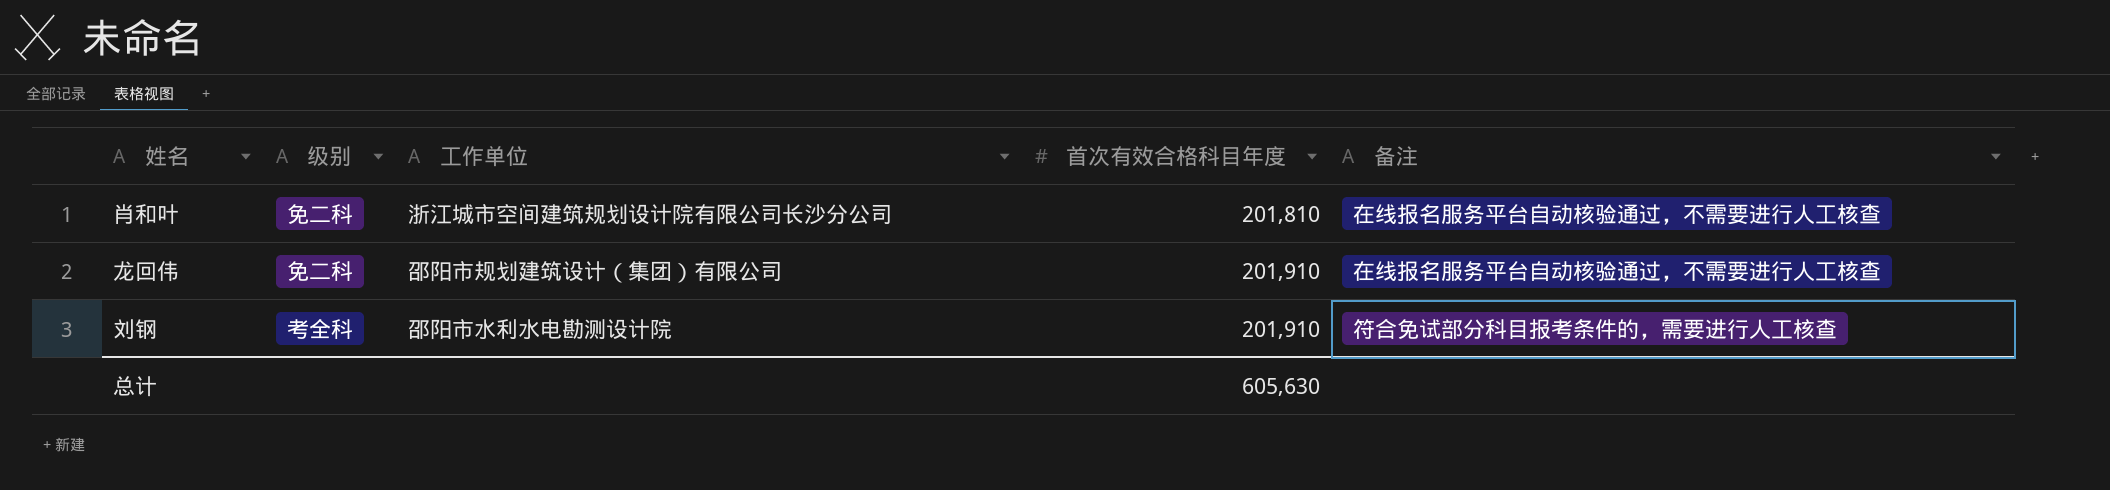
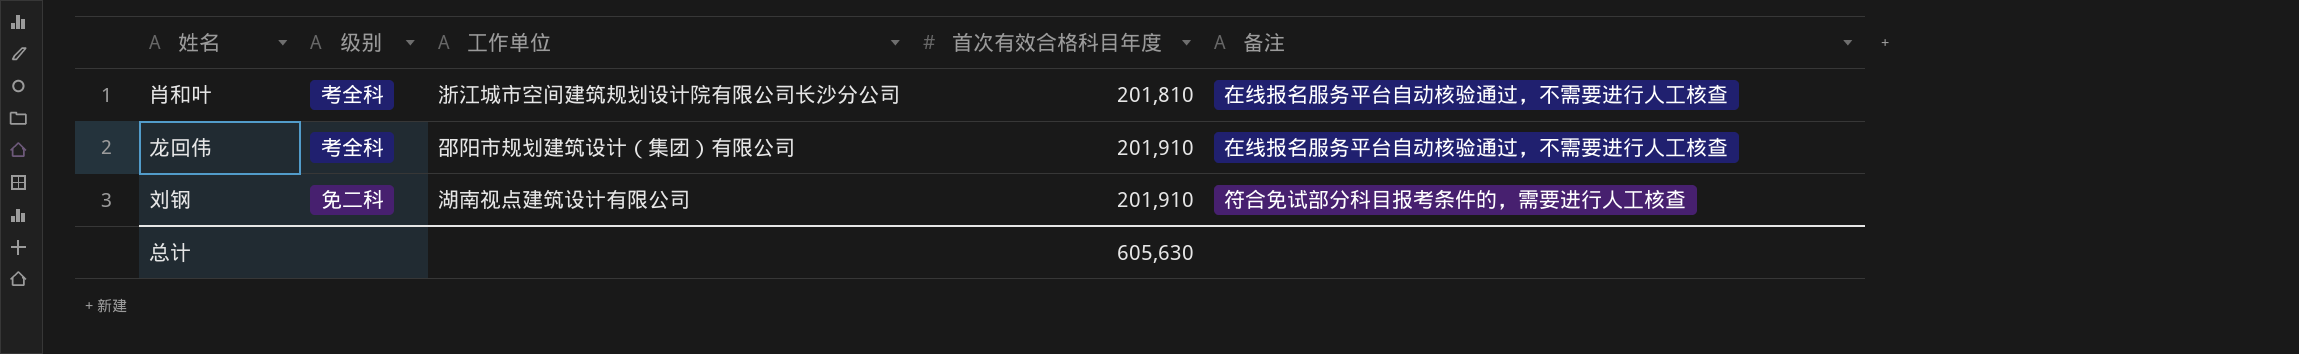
肖和叶 | 级别: 免二科 -> 考全科
龙回伟 | 级别: 免二科 -> 考全科
刘钢 | 级别: 考全科 -> 免二科
刘钢 | 工作单位: 邵阳市水利水电勘测设计院 -> 湖南视点建筑设计有限公司

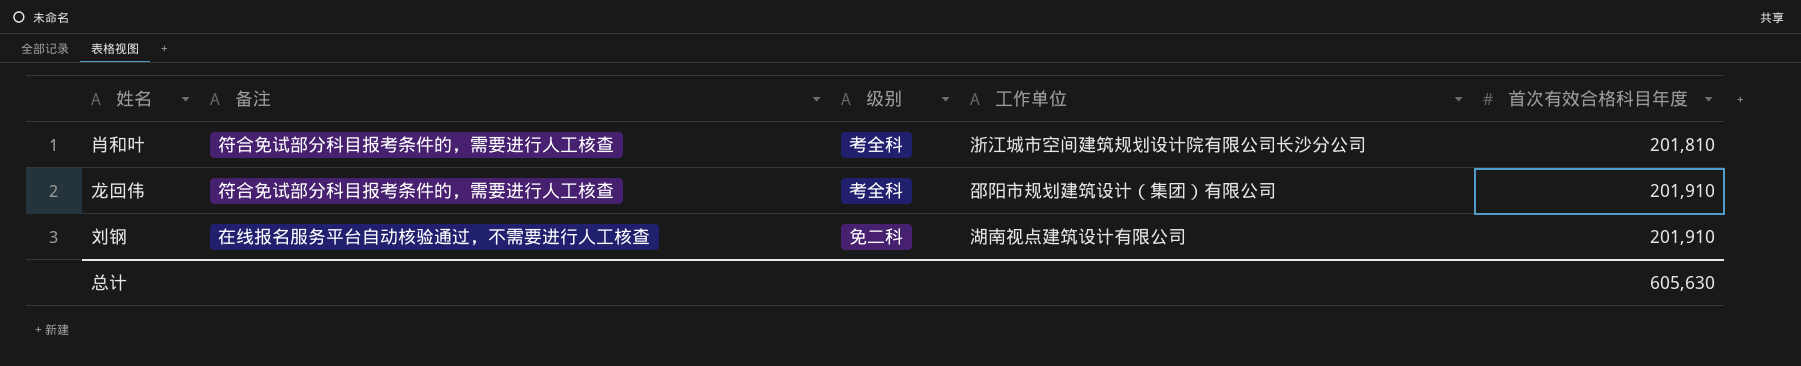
column 备注 | position: 5 -> 2
肖和叶 | 备注: 在线报名服务平台自动核验通过，不需要进行人工核查 -> 符合免试部分科目报考条件的，需要进行人工核查
龙回伟 | 备注: 在线报名服务平台自动核验通过，不需要进行人工核查 -> 符合免试部分科目报考条件的，需要进行人工核查
刘钢 | 备注: 符合免试部分科目报考条件的，需要进行人工核查 -> 在线报名服务平台自动核验通过，不需要进行人工核查

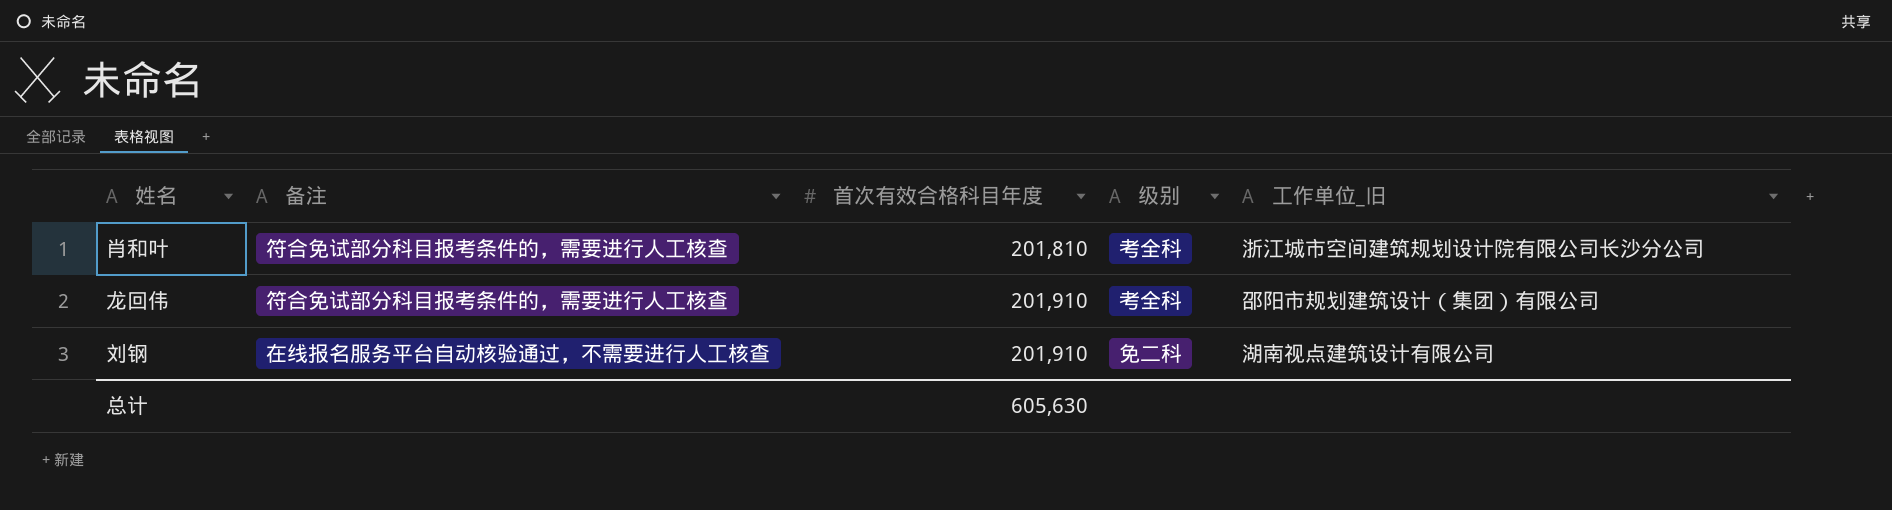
column 首次有效合格科目年度 | position: 5 -> 3
column name: 工作单位 -> 工作单位_旧

